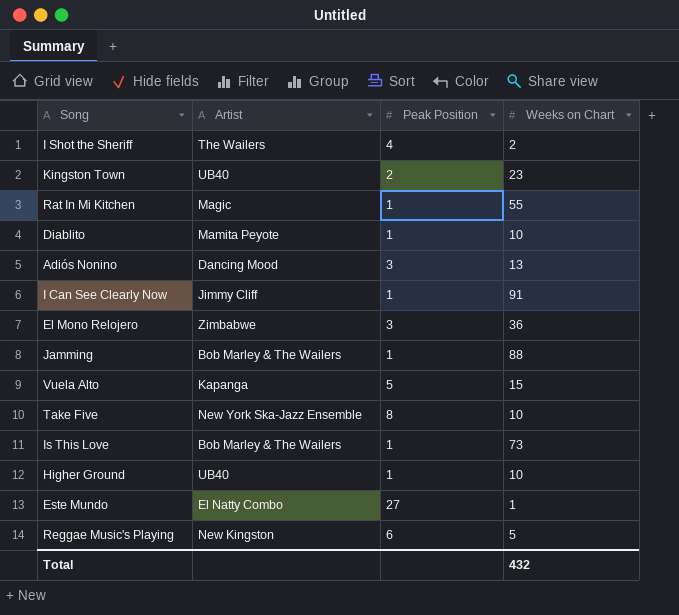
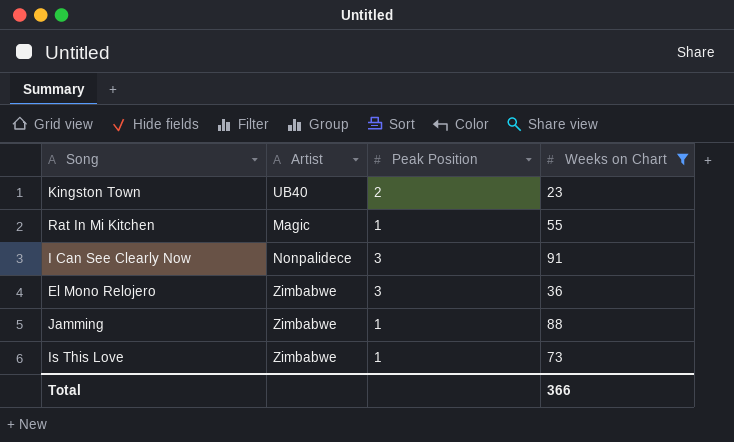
filter: none -> Weeks on Chart >= 23
I Can See Clearly Now | Artist: Jimmy Cliff -> Nonpalidece
I Can See Clearly Now | Peak Position: 1 -> 3
Jamming | Artist: Bob Marley & The Wailers -> Zimbabwe
Is This Love | Artist: Bob Marley & The Wailers -> Zimbabwe
Total | Weeks on Chart: 432 -> 366

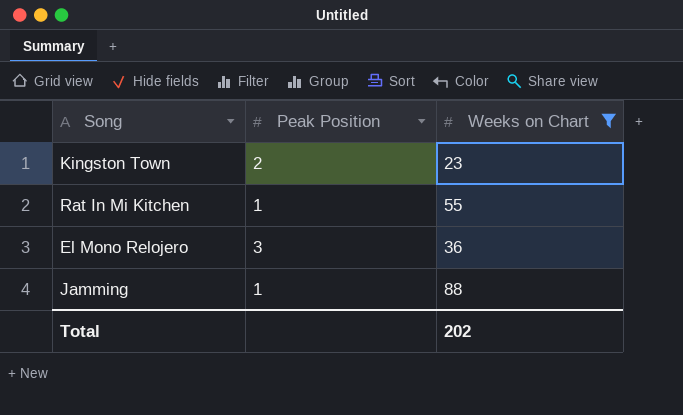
column Artist | position: 2 -> none
row I Can See Clearly Now: Nonpalidece | 3 | 91 -> none
row Is This Love: Zimbabwe | 1 | 73 -> none
Total | Weeks on Chart: 366 -> 202

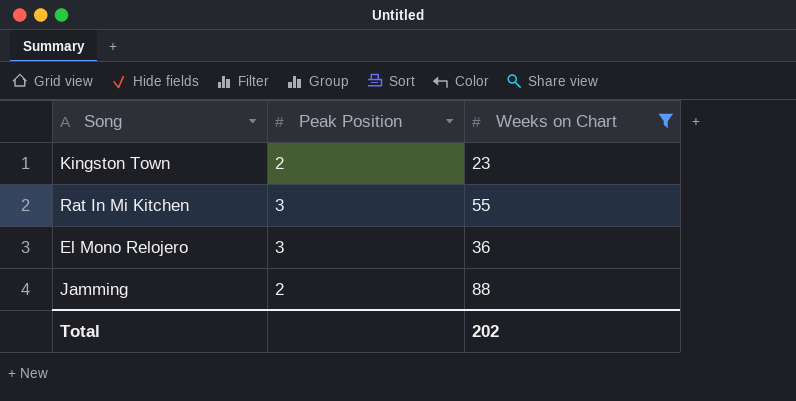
Rat In Mi Kitchen | Peak Position: 1 -> 3
Jamming | Peak Position: 1 -> 2

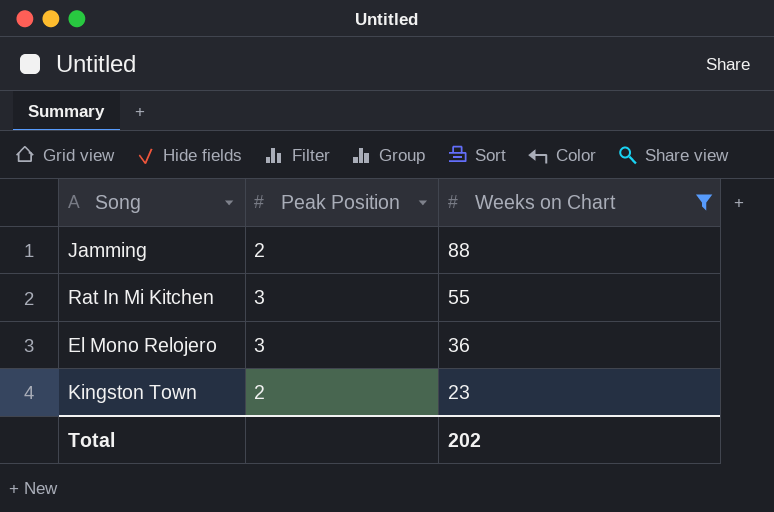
row order: none -> Weeks on Chart descending

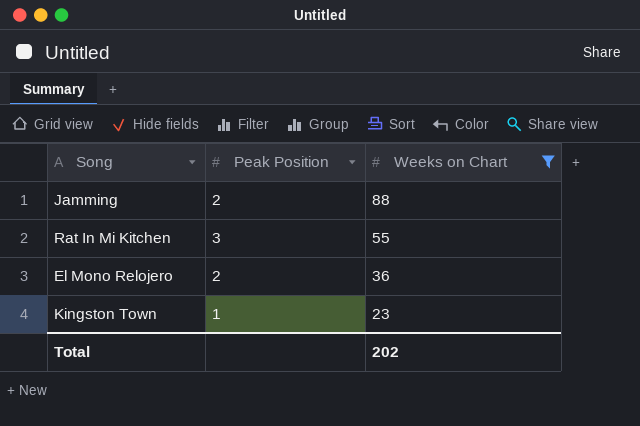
El Mono Relojero | Peak Position: 3 -> 2
Kingston Town | Peak Position: 2 -> 1

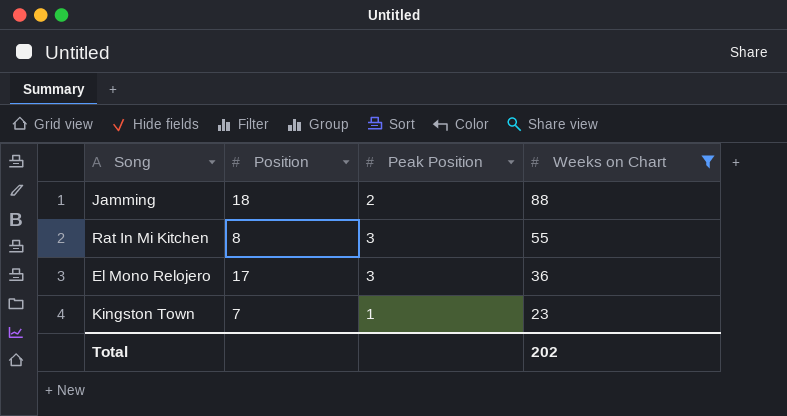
column Position | position: none -> 2
El Mono Relojero | Peak Position: 2 -> 3

